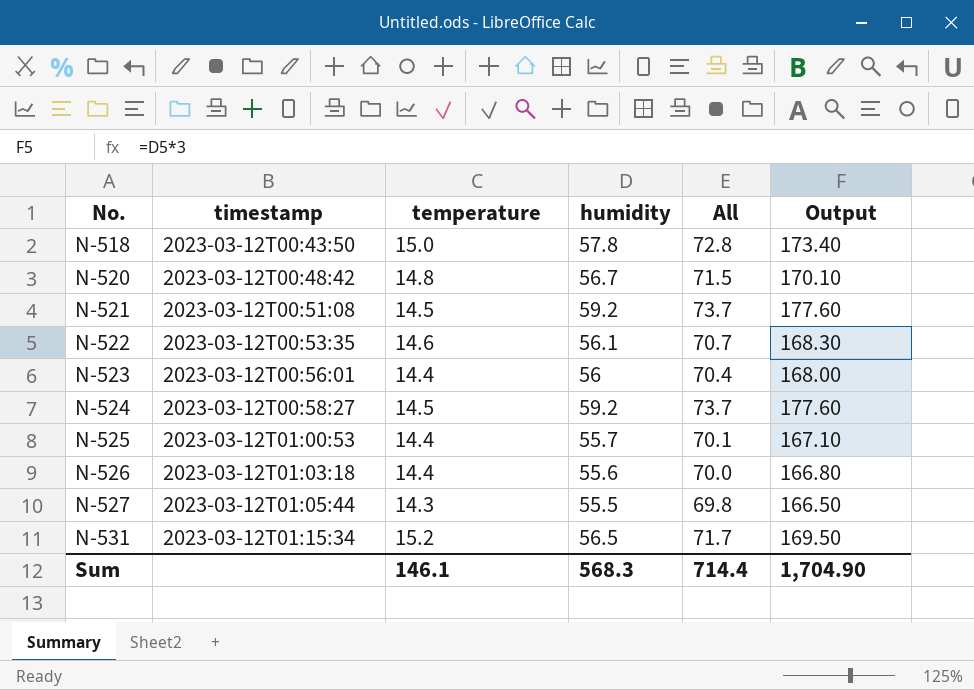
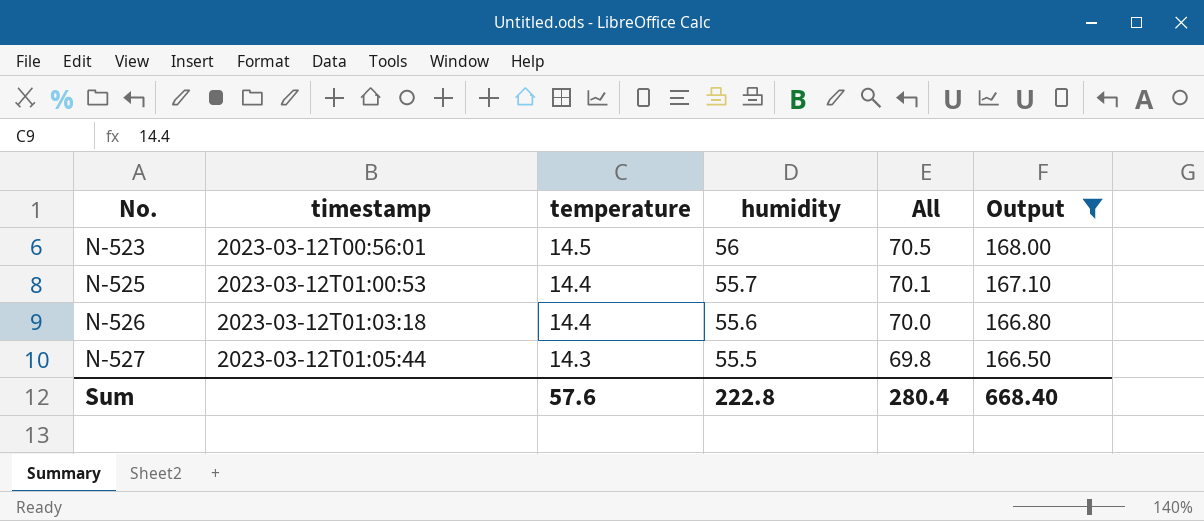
filter: none -> Output <= 168.00
N-523 | temperature: 14.4 -> 14.5
N-523 | All: 70.4 -> 70.5
Sum | temperature: 146.1 -> 57.6
Sum | humidity: 568.3 -> 222.8
Sum | All: 714.4 -> 280.4
Sum | Output: 1,704.90 -> 668.40

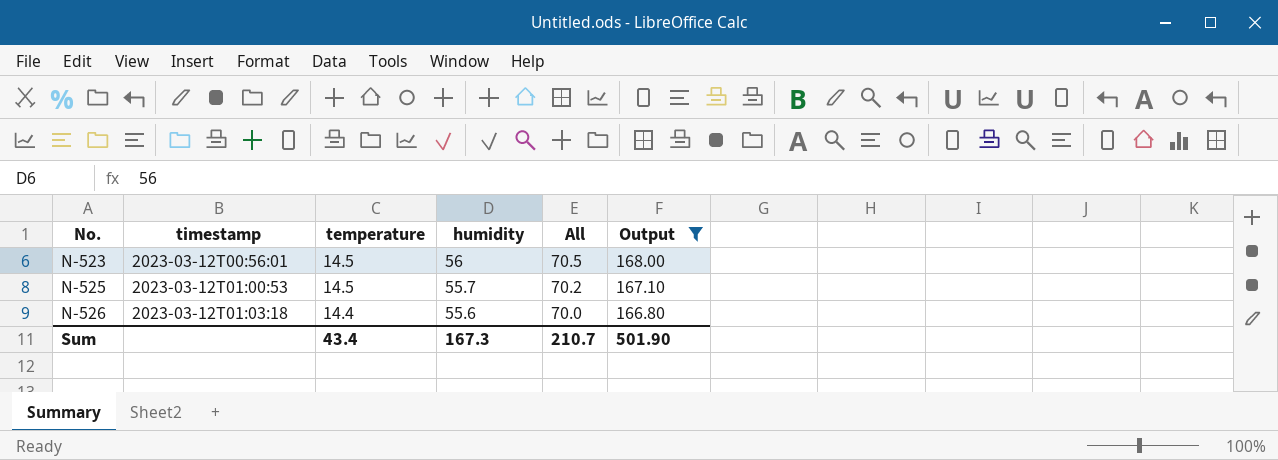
row N-527: 2023-03-12T01:05:44 | 14.3 | 55.5 | 69.8 | 166.50 -> none
N-525 | temperature: 14.4 -> 14.5
N-525 | All: 70.1 -> 70.2
Sum | temperature: 57.6 -> 43.4
Sum | humidity: 222.8 -> 167.3
Sum | All: 280.4 -> 210.7
Sum | Output: 668.40 -> 501.90

